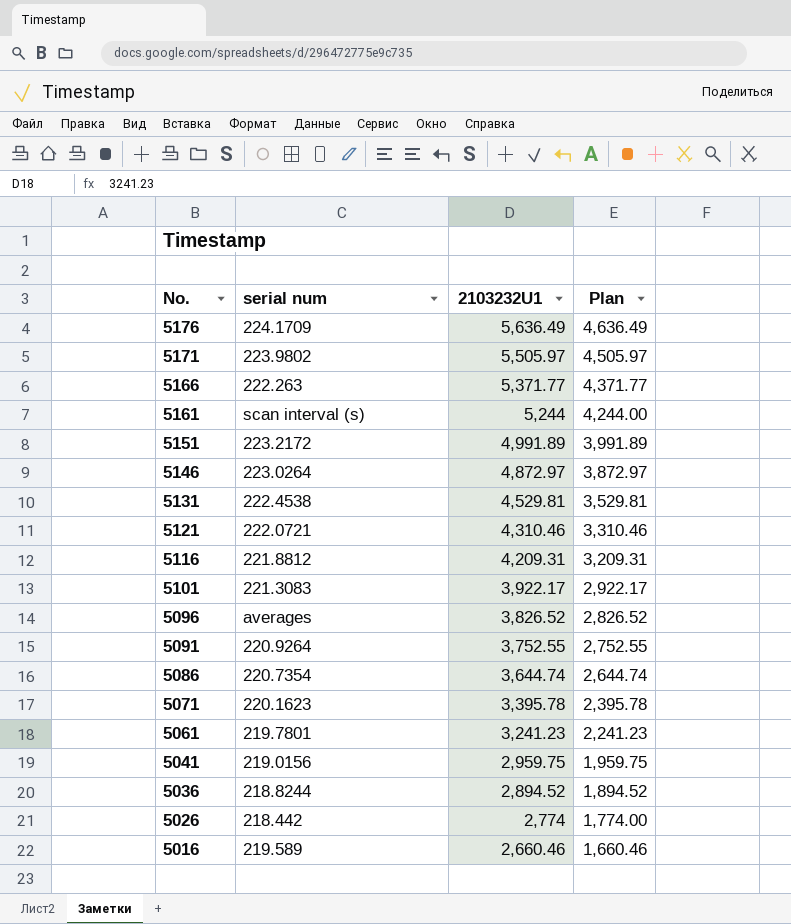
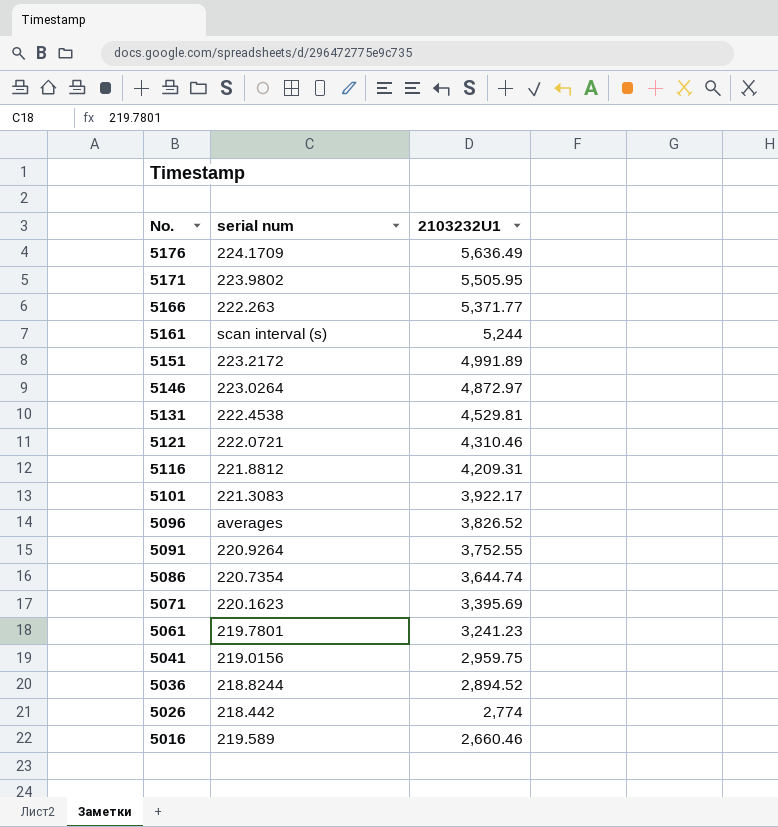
column Plan | formula: [2103232U1] - 1000 -> none
5171 | 2103232U1: 5,505.97 -> 5,505.95
5071 | 2103232U1: 3,395.78 -> 3,395.69

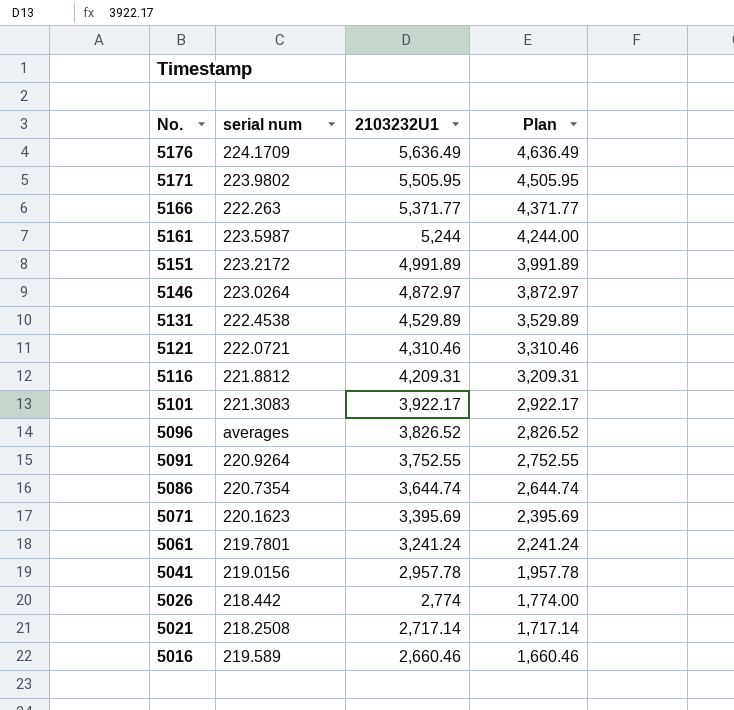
column Plan | formula: none -> [2103232U1] - 1000
row 5036: 218.8244 | 2,894.52 -> none
5161 | serial num: scan interval (s) -> 223.5987
5131 | 2103232U1: 4,529.81 -> 4,529.89
5061 | 2103232U1: 3,241.23 -> 3,241.24
5041 | 2103232U1: 2,959.75 -> 2,957.78
row 5021: none -> 218.2508 | 2,717.14 | 1,717.14

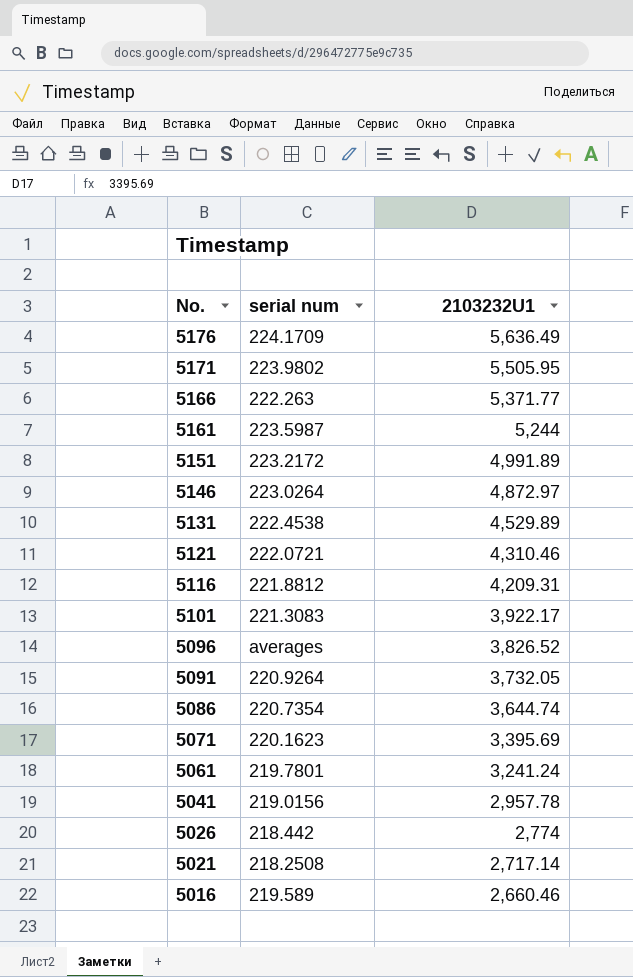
column Plan | formula: [2103232U1] - 1000 -> none
5091 | 2103232U1: 3,752.55 -> 3,732.05

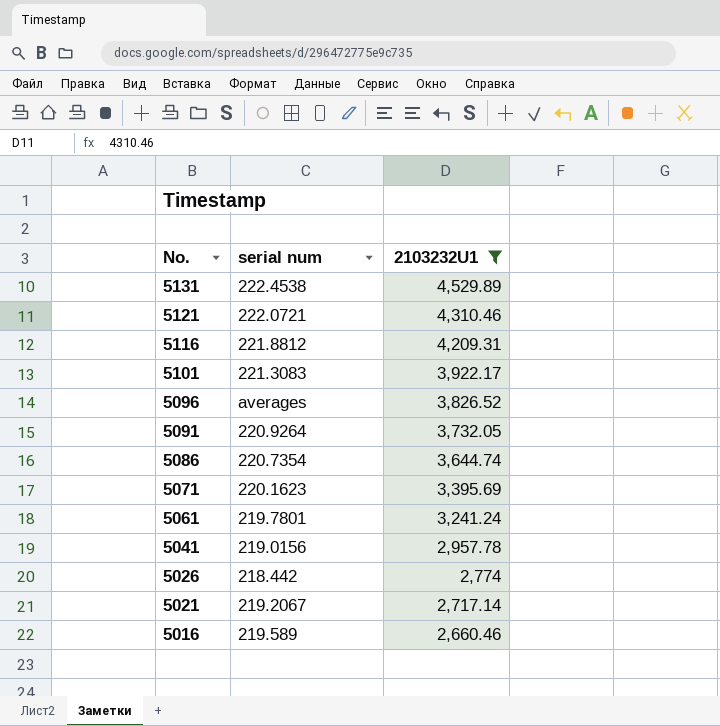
filter: none -> 2103232U1 <= 4,529.89
5021 | serial num: 218.2508 -> 219.2067

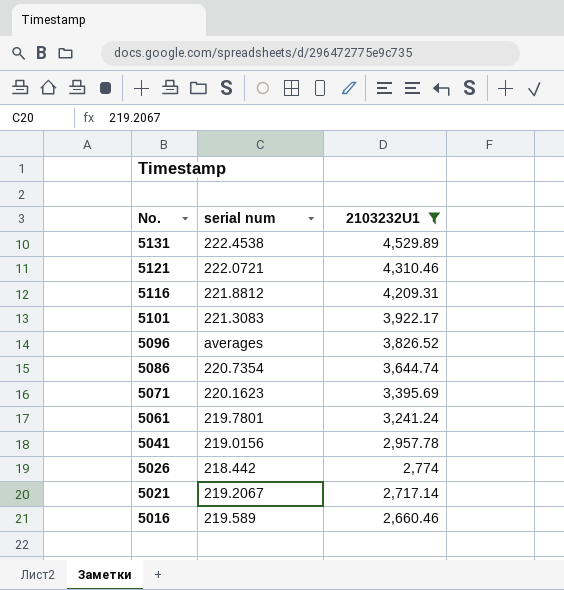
row 5091: 220.9264 | 3,732.05 -> none

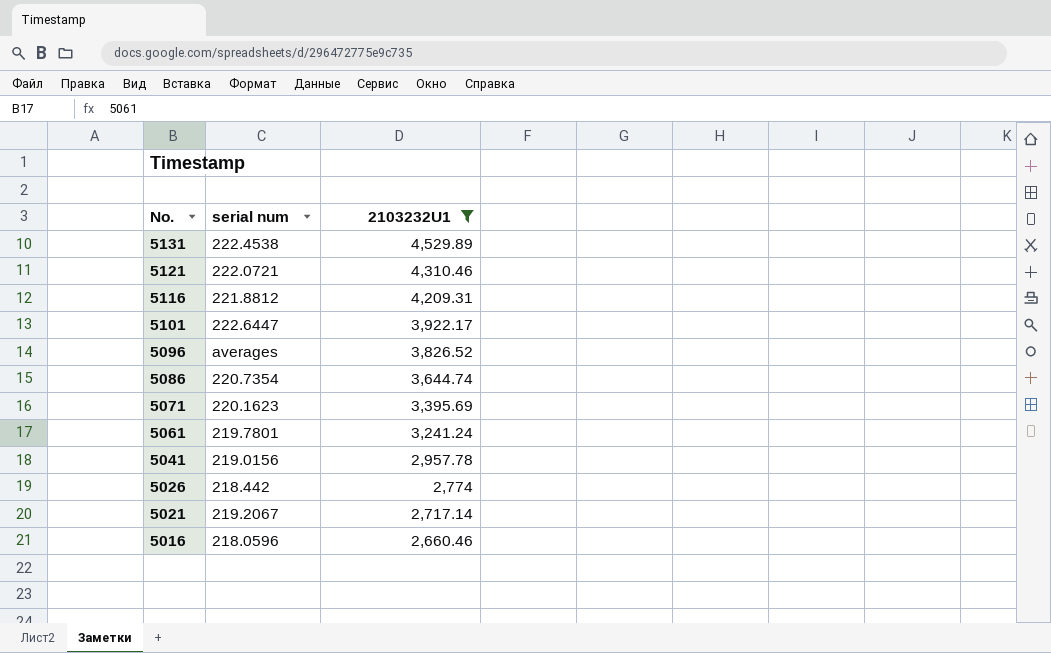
5101 | serial num: 221.3083 -> 222.6447
5016 | serial num: 219.589 -> 218.0596

